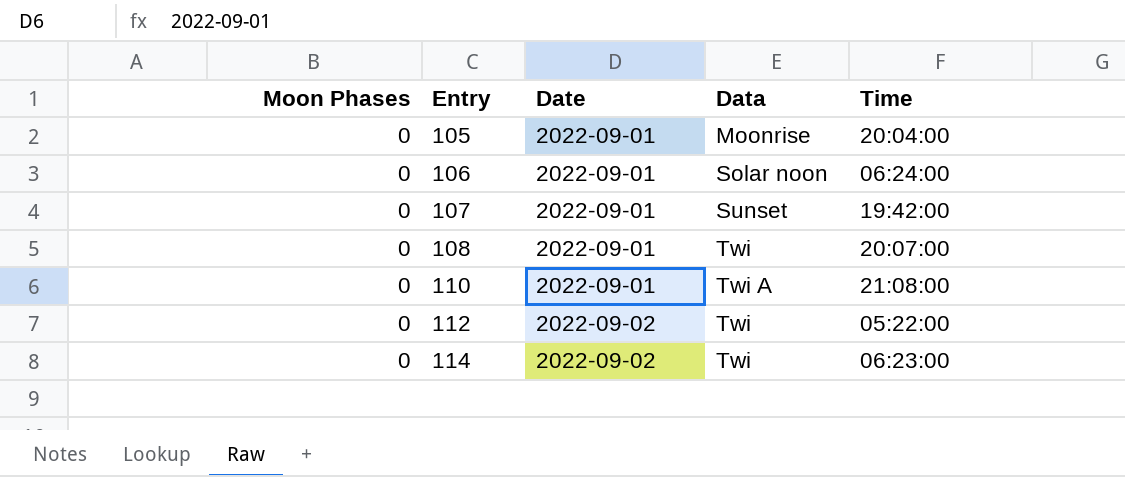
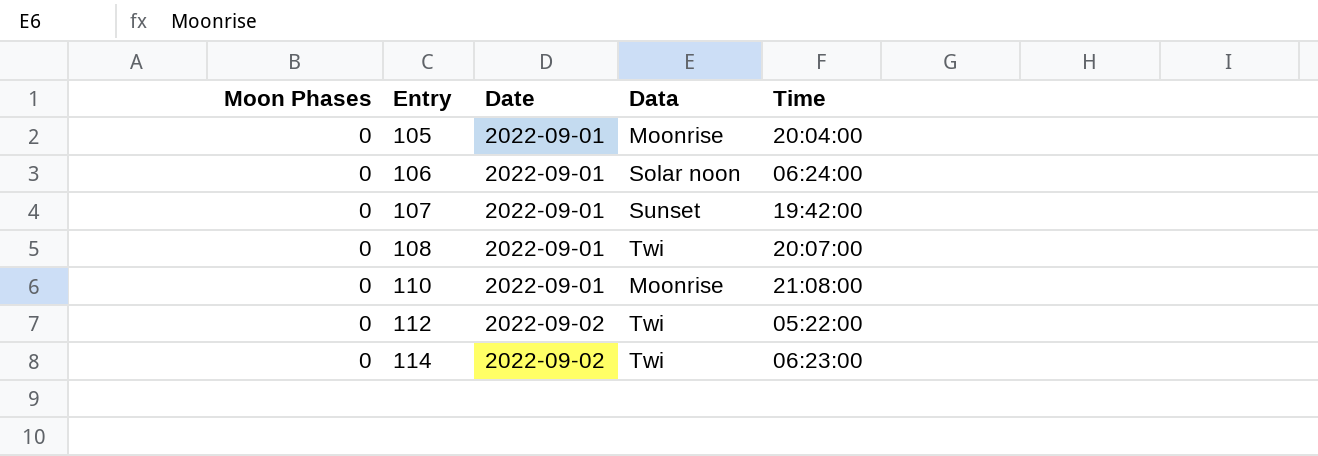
110 | Data: Twi A -> Moonrise

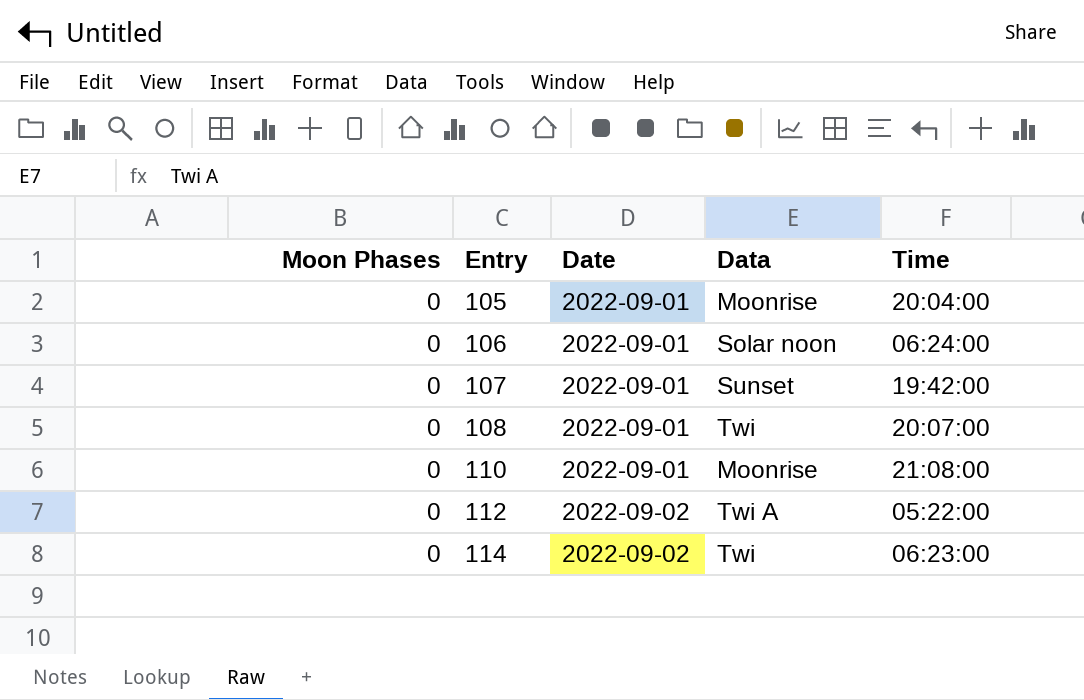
112 | Data: Twi -> Twi A

